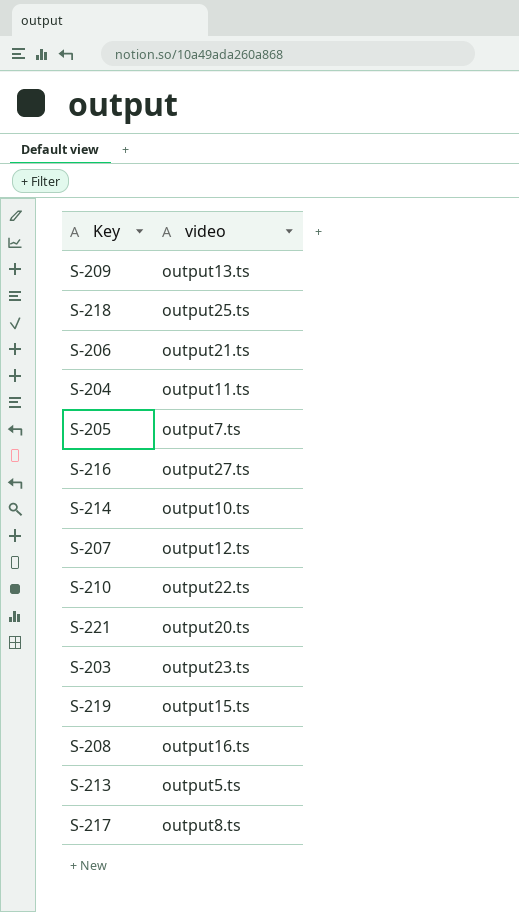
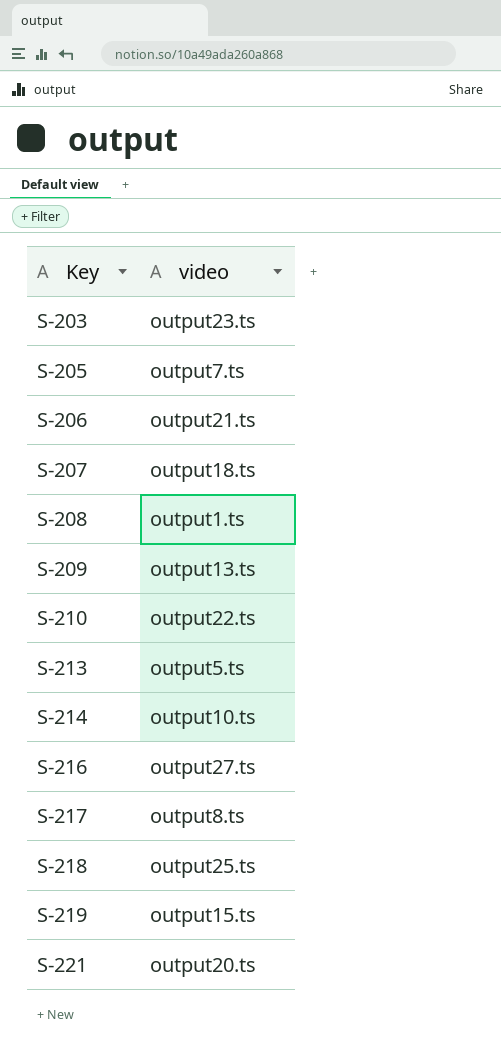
row order: none -> Key ascending
row S-204: output11.ts -> none
S-207 | video: output12.ts -> output18.ts
S-208 | video: output16.ts -> output1.ts

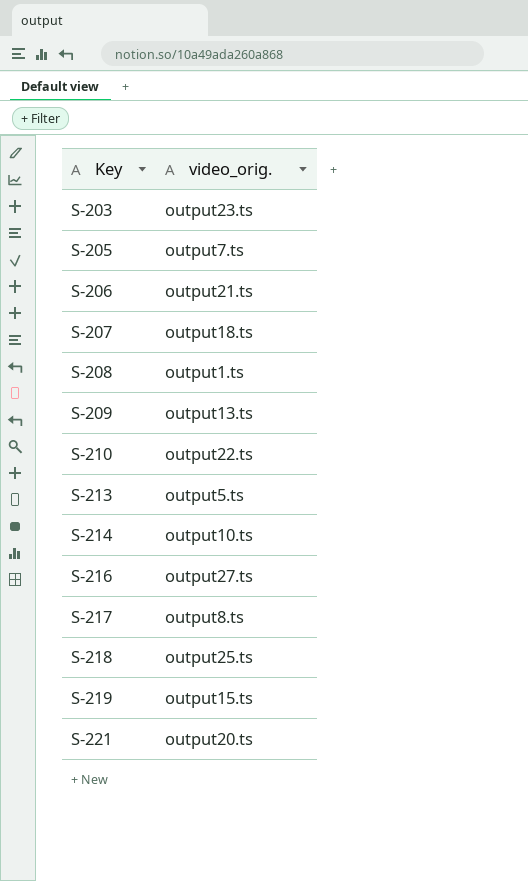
column name: video -> video_orig.

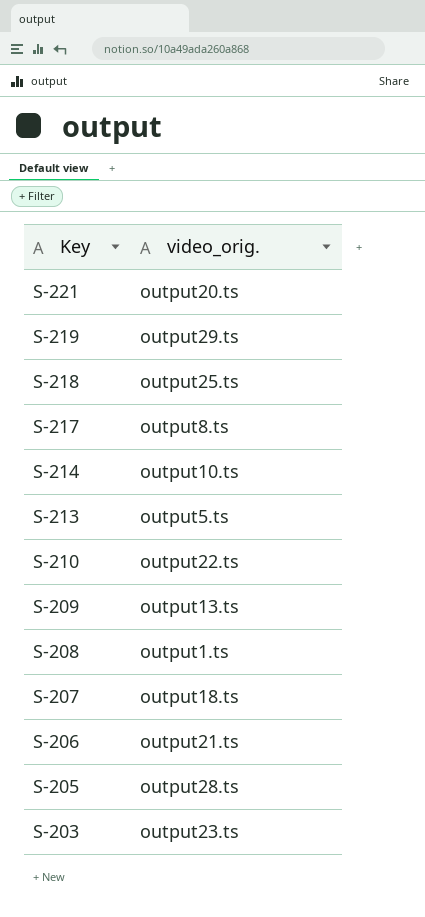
row order: Key ascending -> Key descending
row S-216: output27.ts -> none
S-219 | video_orig.: output15.ts -> output29.ts
S-205 | video_orig.: output7.ts -> output28.ts

